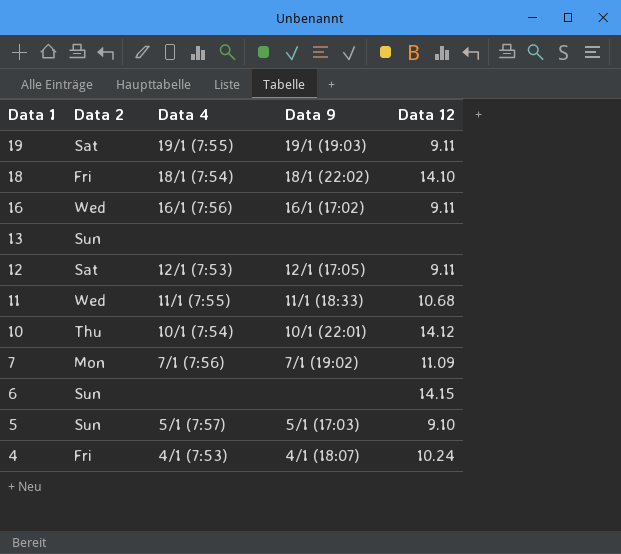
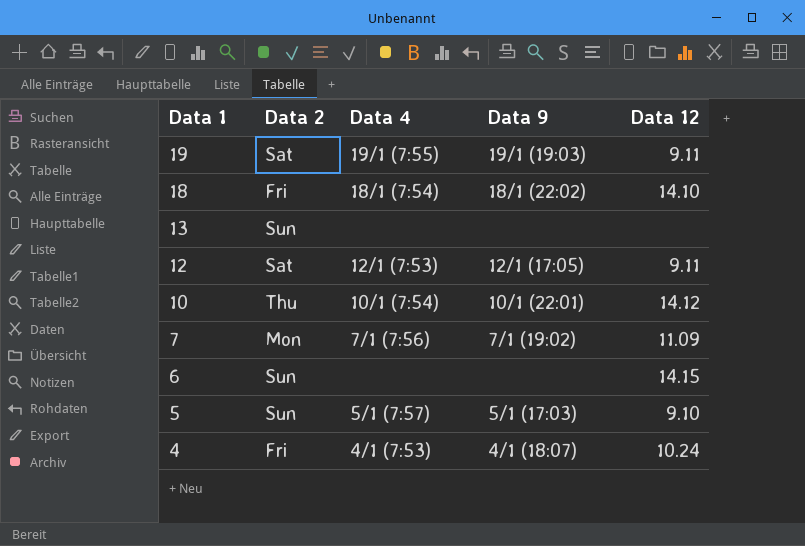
row 16: Wed | 16/1 (7:56) | 16/1 (17:02) | 9.11 -> none
row 11: Wed | 11/1 (7:55) | 11/1 (18:33) | 10.68 -> none

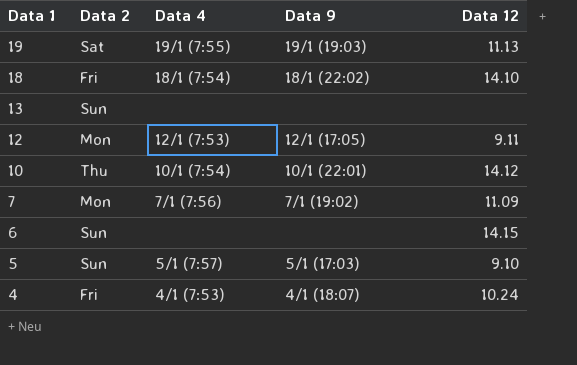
19 | Data 12: 9.11 -> 11.13
12 | Data 2: Sat -> Mon

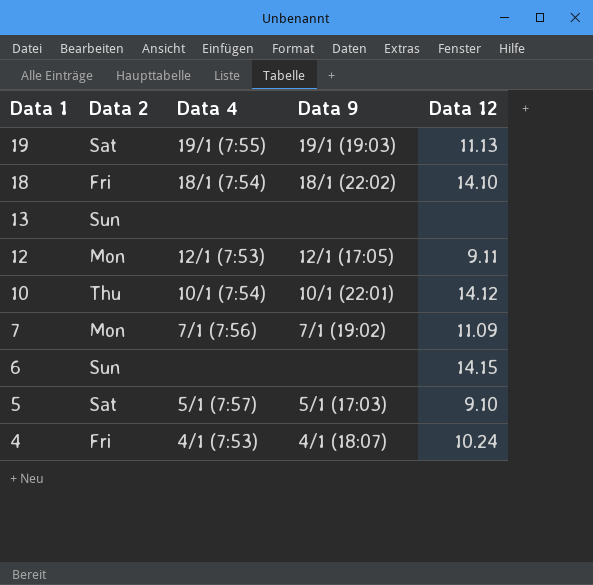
5 | Data 2: Sun -> Sat

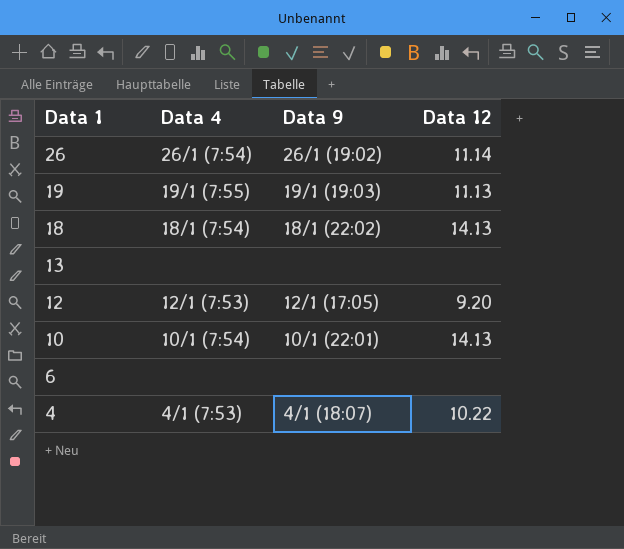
column Data 2 | position: 2 -> none
row 7: Mon | 7/1 (7:56) | 7/1 (19:02) | 11.09 -> none
row 5: Sat | 5/1 (7:57) | 5/1 (17:03) | 9.10 -> none
row 26: none -> 26/1 (7:54) | 26/1 (19:02) | 11.14
18 | Data 12: 14.10 -> 14.13
12 | Data 12: 9.11 -> 9.20
10 | Data 12: 14.12 -> 14.13
6 | Data 12: 14.15 -> none
4 | Data 12: 10.24 -> 10.22

